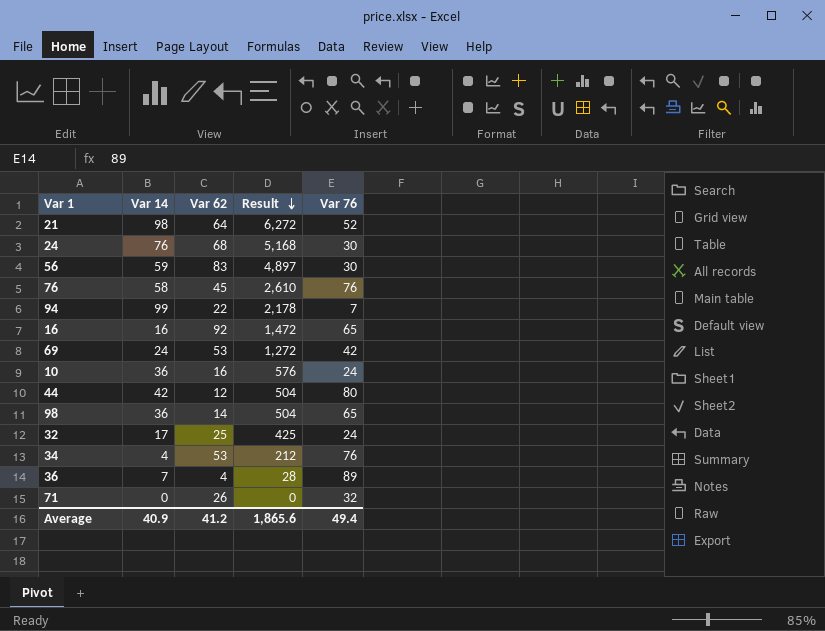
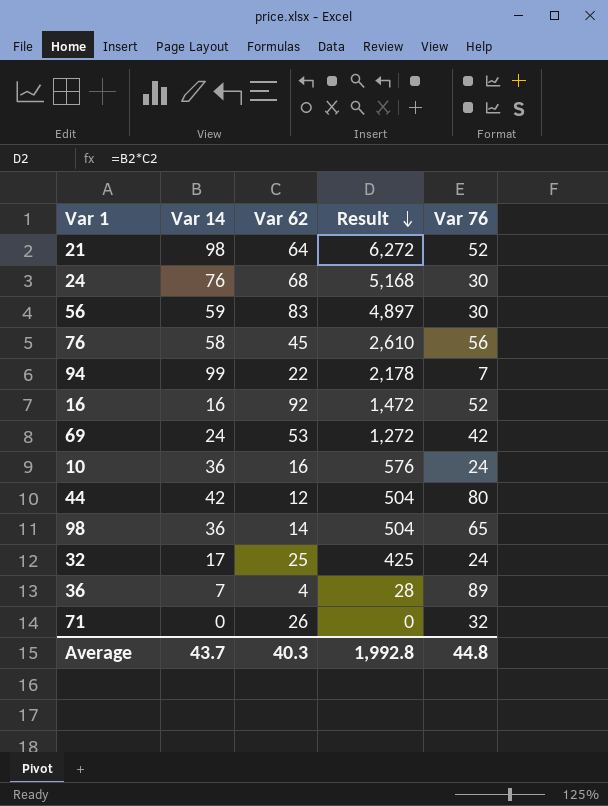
row 34: 4 | 53 | 212 | 76 -> none
76 | Var 76: 76 -> 56
16 | Var 76: 65 -> 52
Average | Var 14: 40.9 -> 43.7
Average | Var 62: 41.2 -> 40.3
Average | Result: 1,865.6 -> 1,992.8
Average | Var 76: 49.4 -> 44.8

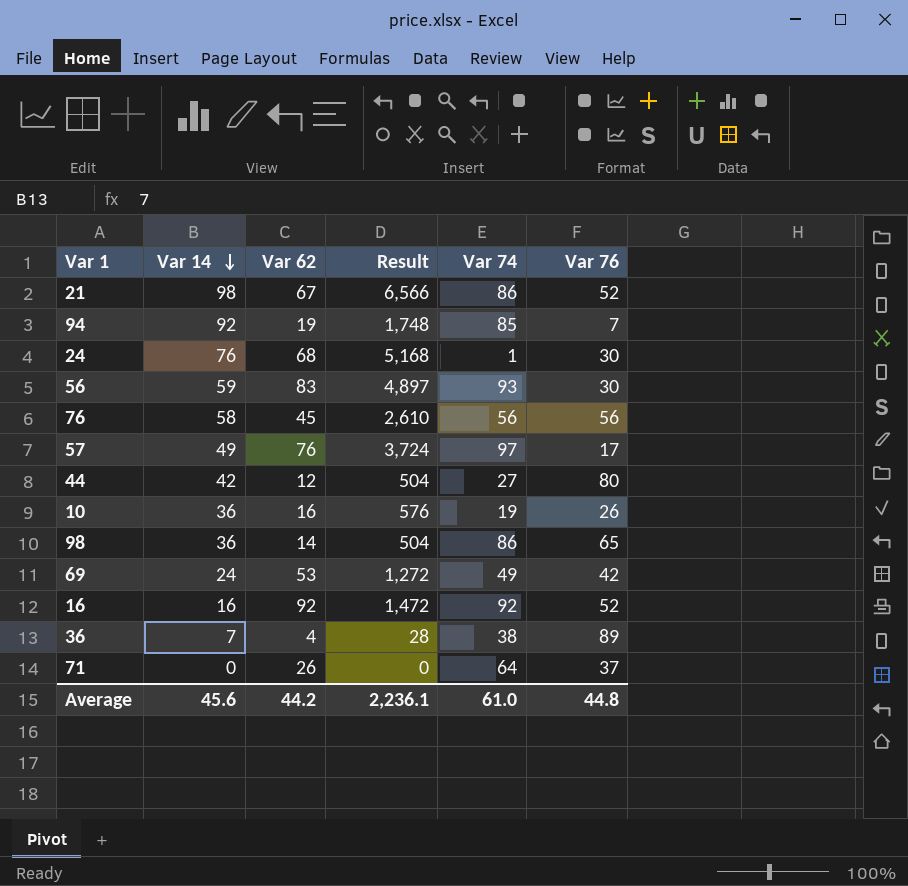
row order: Result descending -> Var 14 descending
column Var 74 | position: none -> 5
row 32: 17 | 25 | 425 | 24 -> none
21 | Var 62: 64 -> 67
21 | Result: 6,272 -> 6,566
94 | Var 14: 99 -> 92
94 | Var 62: 22 -> 19
94 | Result: 2,178 -> 1,748
row 57: none -> 49 | 76 | 3,724 | 97 | 17
10 | Var 76: 24 -> 26
71 | Var 76: 32 -> 37
Average | Var 14: 43.7 -> 45.6
Average | Var 62: 40.3 -> 44.2
Average | Result: 1,992.8 -> 2,236.1

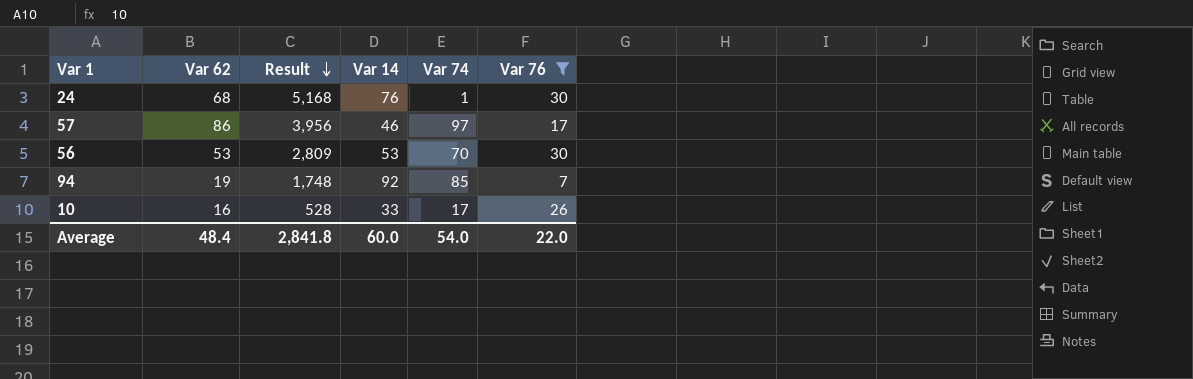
filter: none -> Var 76 <= 30
row order: Var 14 descending -> Result descending
column Var 14 | position: 2 -> 4
57 | Var 62: 76 -> 86
57 | Result: 3,724 -> 3,956
57 | Var 14: 49 -> 46
56 | Var 62: 83 -> 53
56 | Result: 4,897 -> 2,809
56 | Var 14: 59 -> 53
56 | Var 74: 93 -> 70
10 | Result: 576 -> 528
10 | Var 14: 36 -> 33
10 | Var 74: 19 -> 17
Average | Var 62: 44.2 -> 48.4
Average | Result: 2,236.1 -> 2,841.8
Average | Var 14: 45.6 -> 60.0
Average | Var 74: 61.0 -> 54.0
Average | Var 76: 44.8 -> 22.0

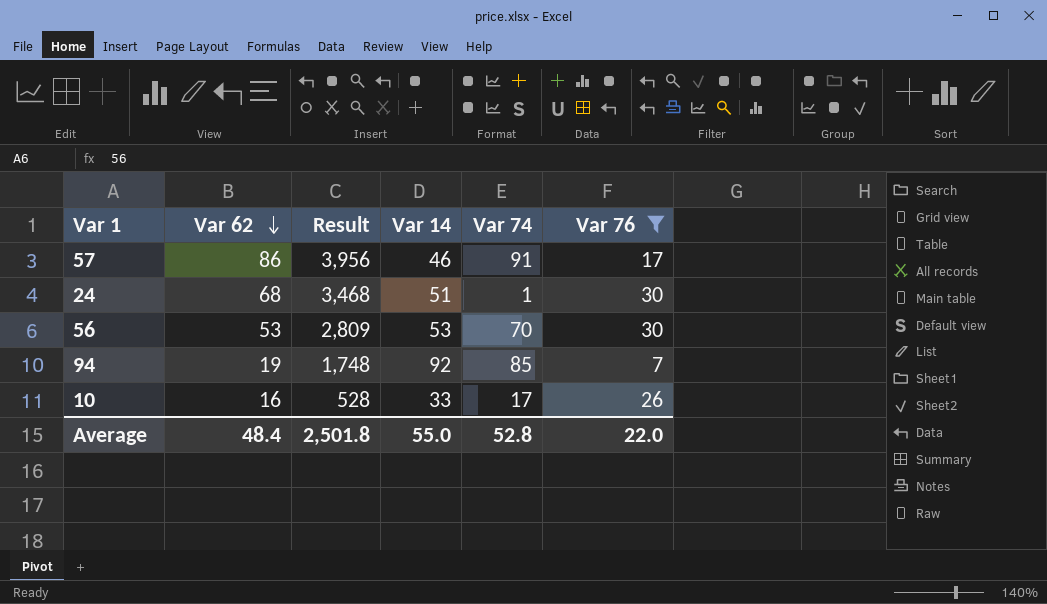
row order: Result descending -> Var 62 descending
57 | Var 74: 97 -> 91
24 | Result: 5,168 -> 3,468
24 | Var 14: 76 -> 51
Average | Result: 2,841.8 -> 2,501.8
Average | Var 14: 60.0 -> 55.0
Average | Var 74: 54.0 -> 52.8

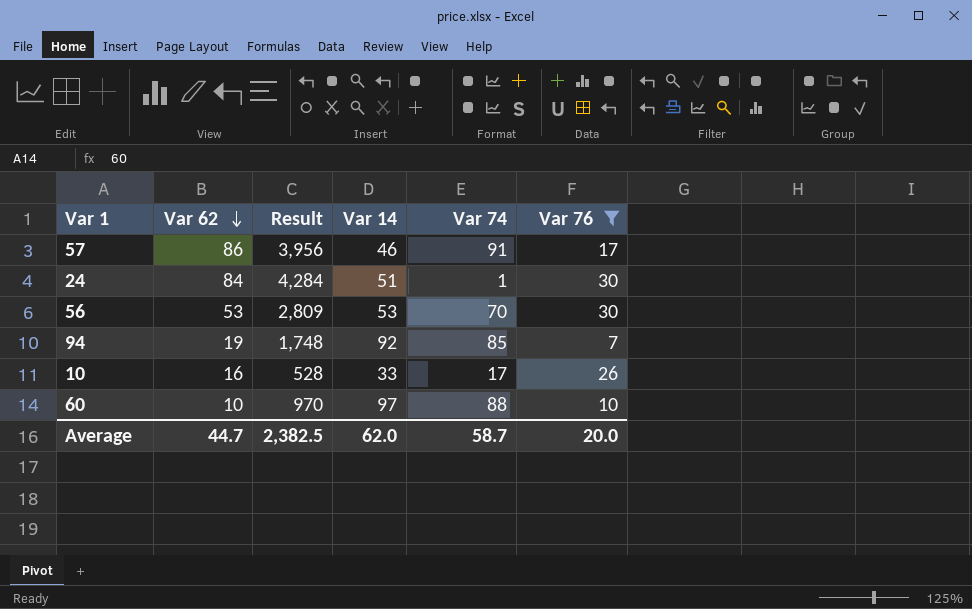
24 | Var 62: 68 -> 84
24 | Result: 3,468 -> 4,284
row 60: none -> 10 | 970 | 97 | 88 | 10
Average | Var 62: 48.4 -> 44.7
Average | Result: 2,501.8 -> 2,382.5
Average | Var 14: 55.0 -> 62.0
Average | Var 74: 52.8 -> 58.7
Average | Var 76: 22.0 -> 20.0

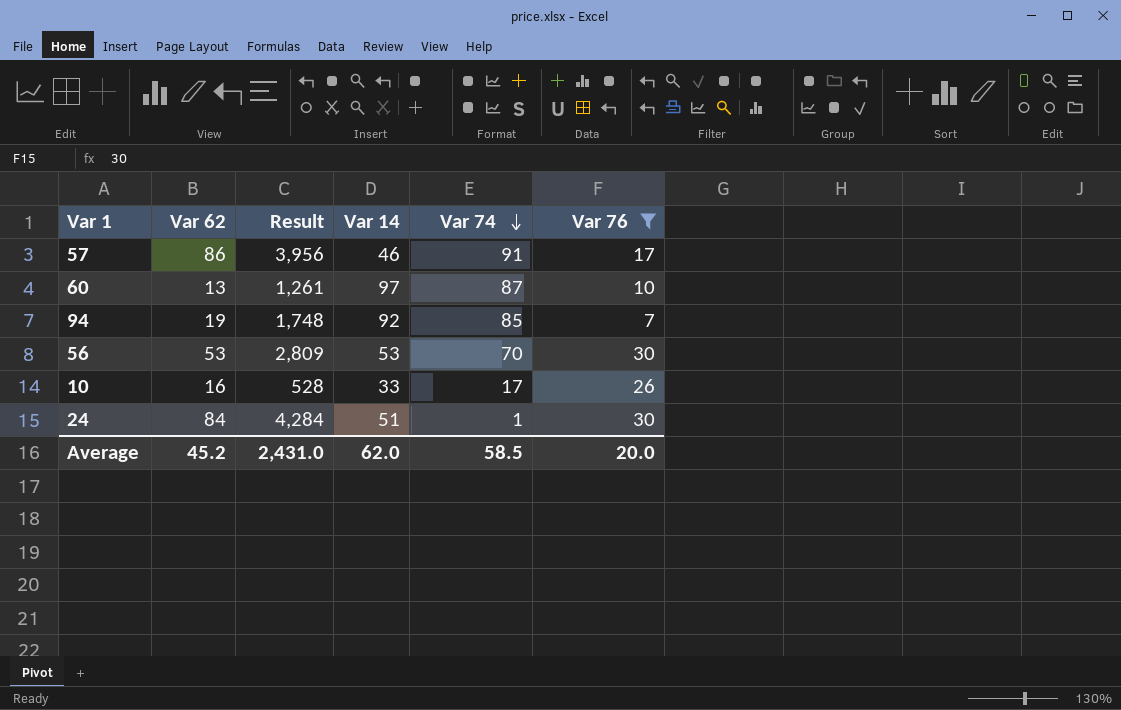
row order: Var 62 descending -> Var 74 descending
60 | Var 62: 10 -> 13
60 | Result: 970 -> 1,261
60 | Var 74: 88 -> 87
Average | Var 62: 44.7 -> 45.2
Average | Result: 2,382.5 -> 2,431.0
Average | Var 74: 58.7 -> 58.5

